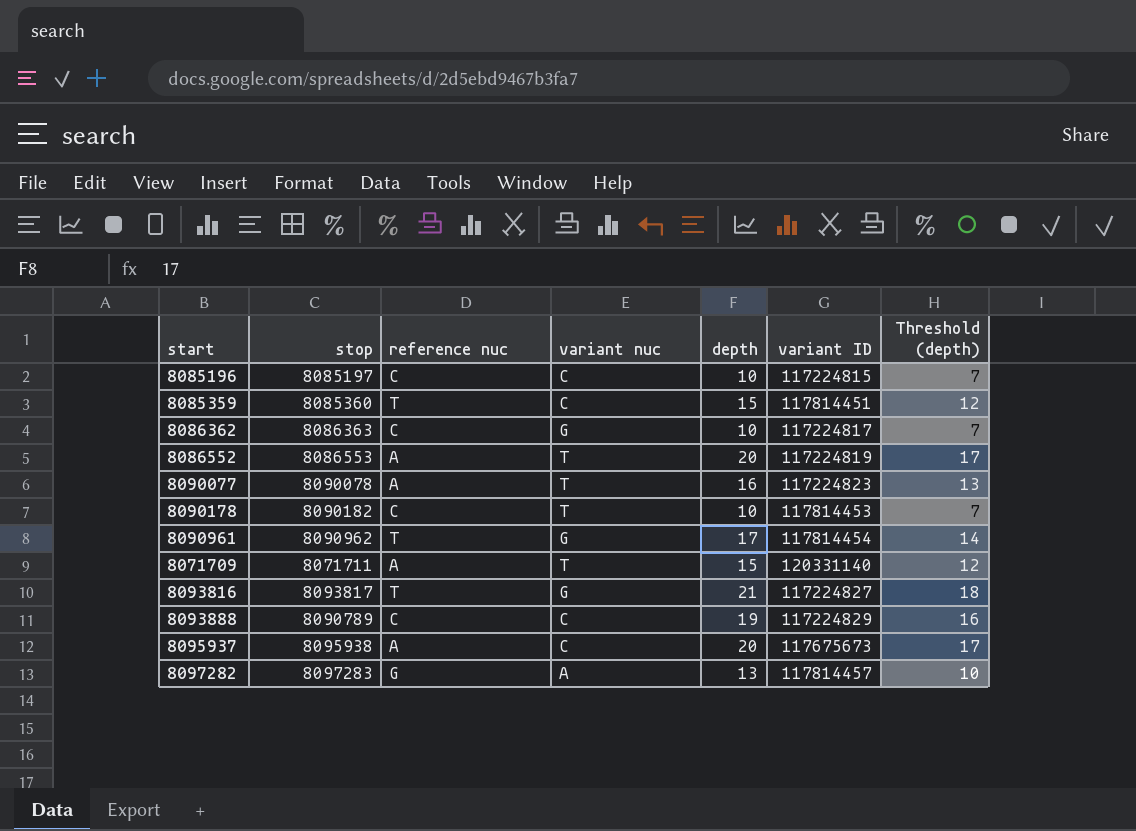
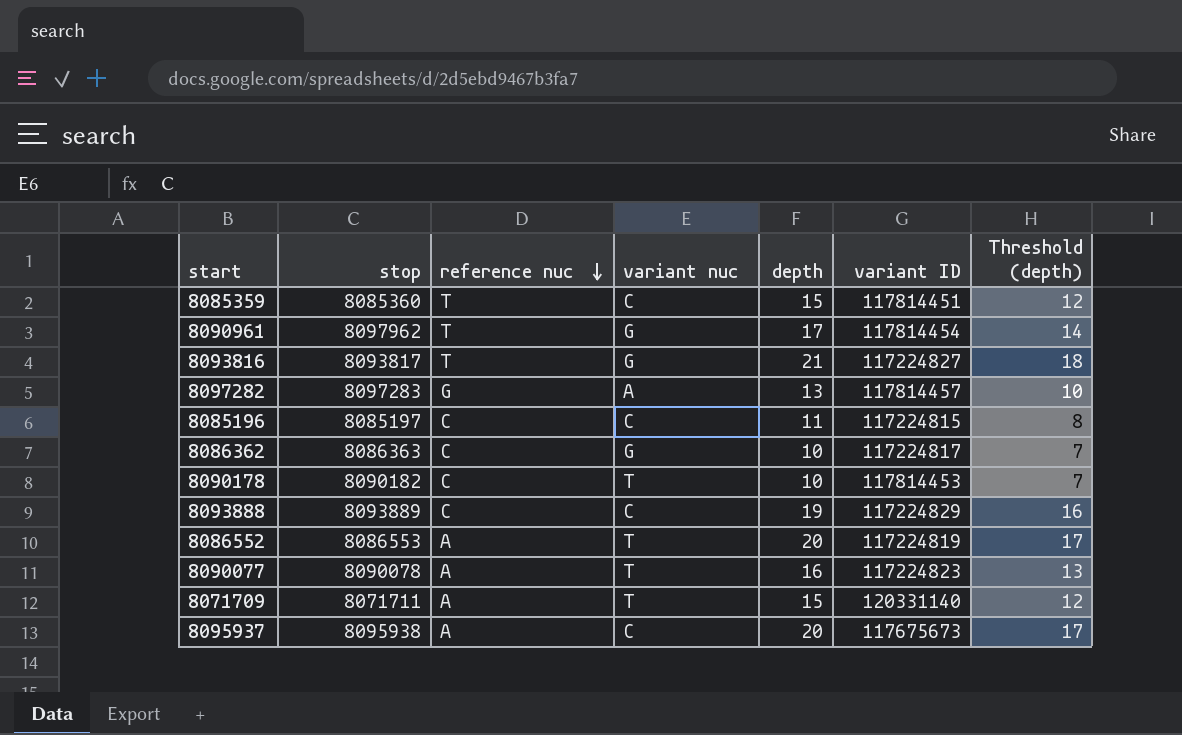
row order: none -> reference nuc descending
8090961 | stop: 8090962 -> 8097962
8085196 | depth: 10 -> 11
8085196 | Threshold (depth): 7 -> 8
8093888 | stop: 8090789 -> 8093889

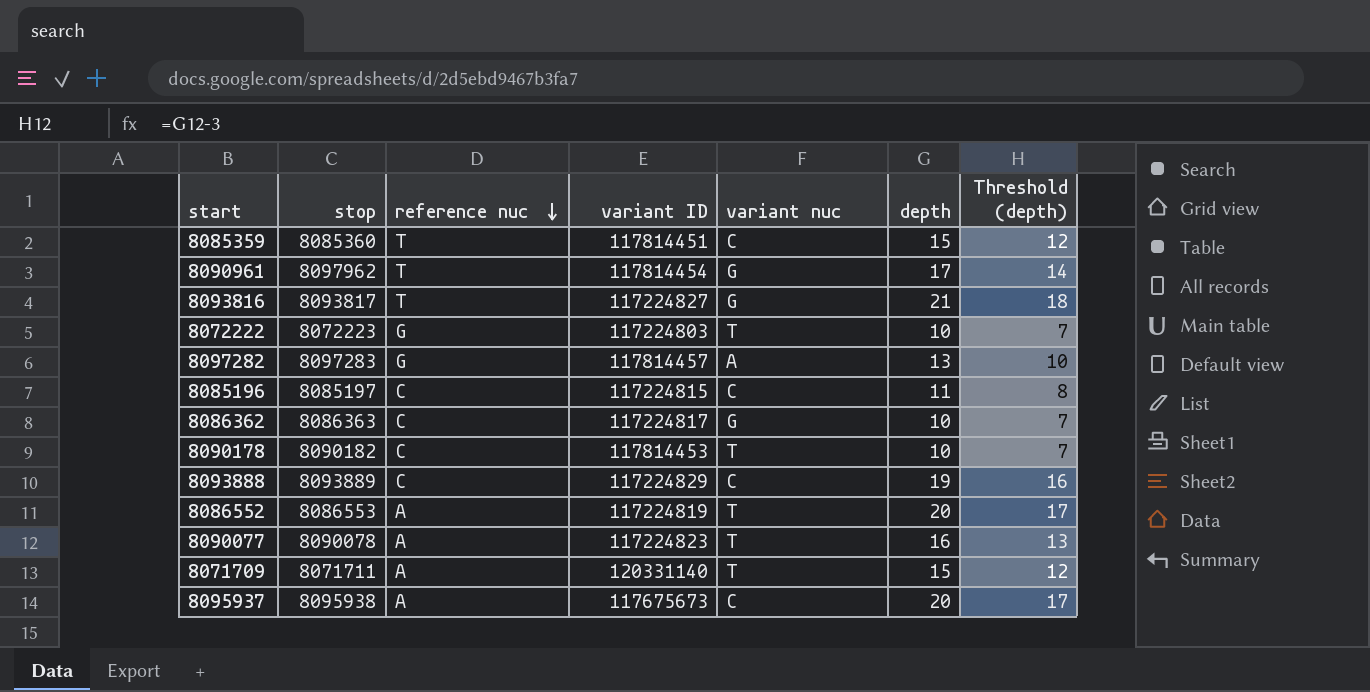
column variant ID | position: 6 -> 4
row 8072222: none -> 8072223 | G | 117224803 | T | 10 | 7

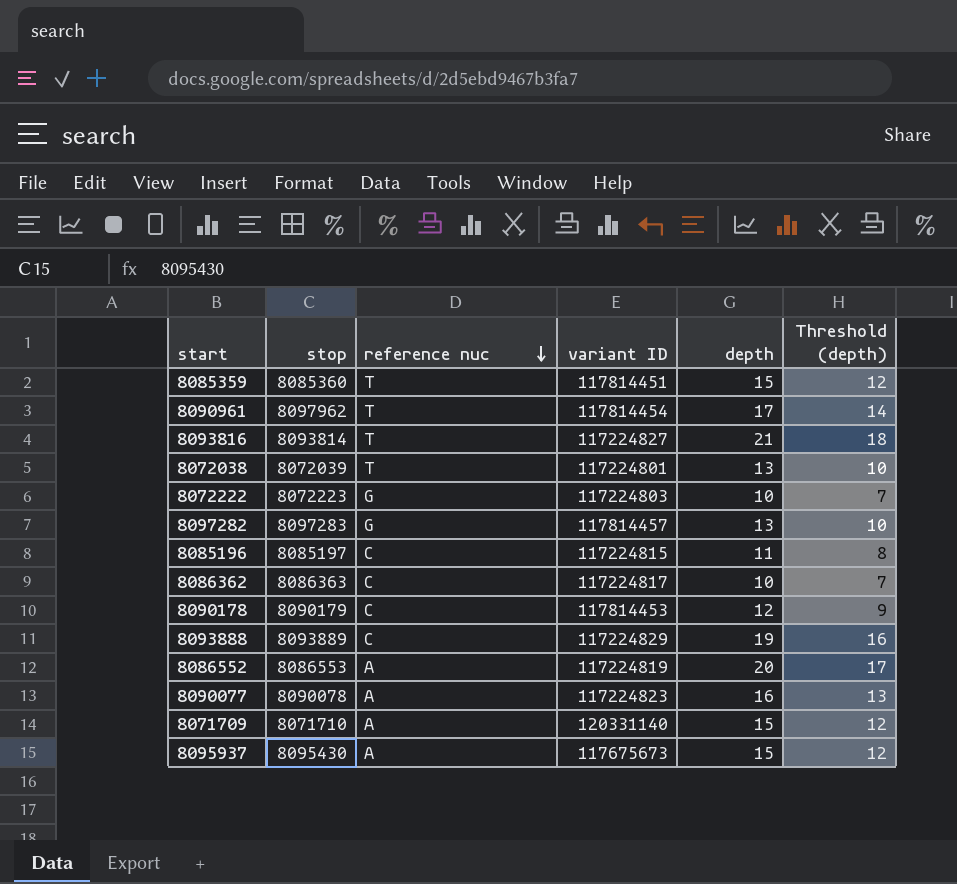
column variant nuc | position: 5 -> none
8093816 | stop: 8093817 -> 8093814
row 8072038: none -> 8072039 | T | 117224801 | 13 | 10
8090178 | stop: 8090182 -> 8090179
8090178 | depth: 10 -> 12
8090178 | Threshold (depth): 7 -> 9
8071709 | stop: 8071711 -> 8071710
8095937 | stop: 8095938 -> 8095430
8095937 | depth: 20 -> 15
8095937 | Threshold (depth): 17 -> 12

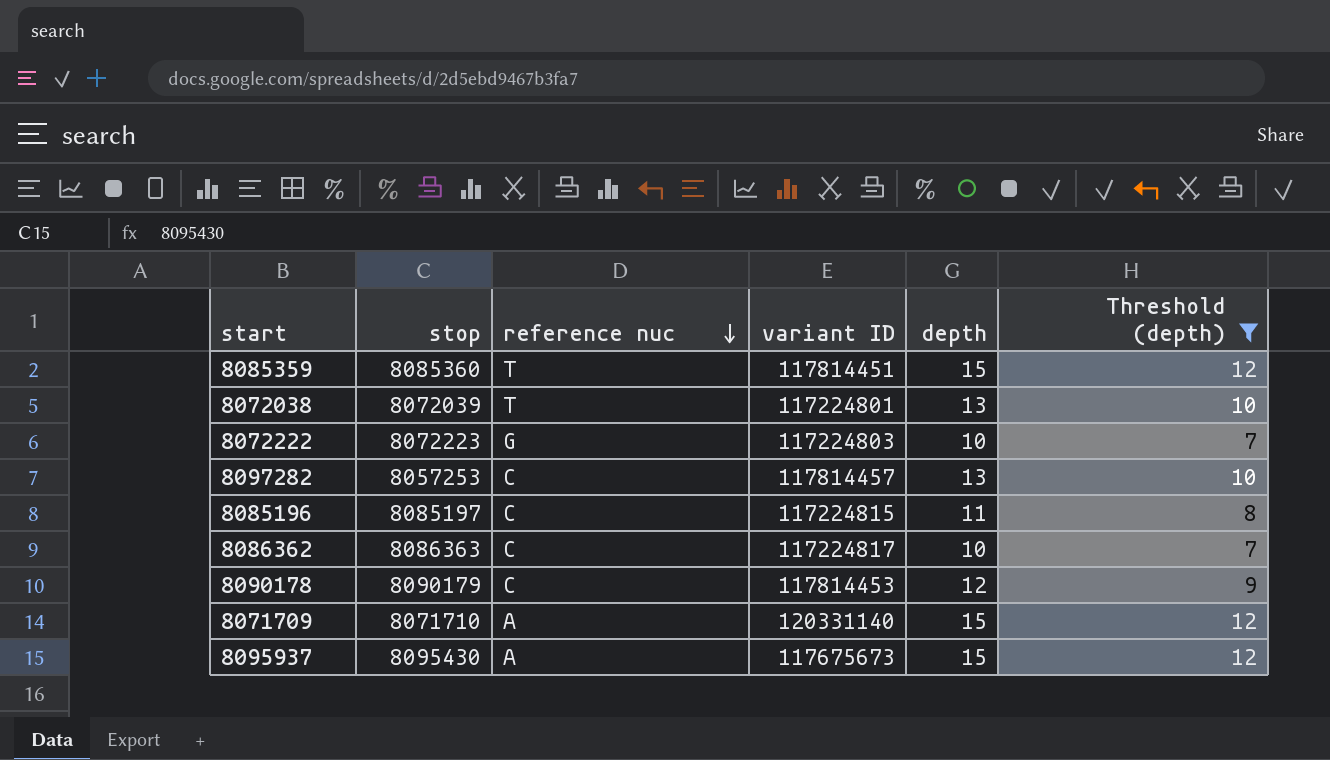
filter: none -> Threshold (depth) <= 12
8097282 | stop: 8097283 -> 8057253
8097282 | reference nuc: G -> C

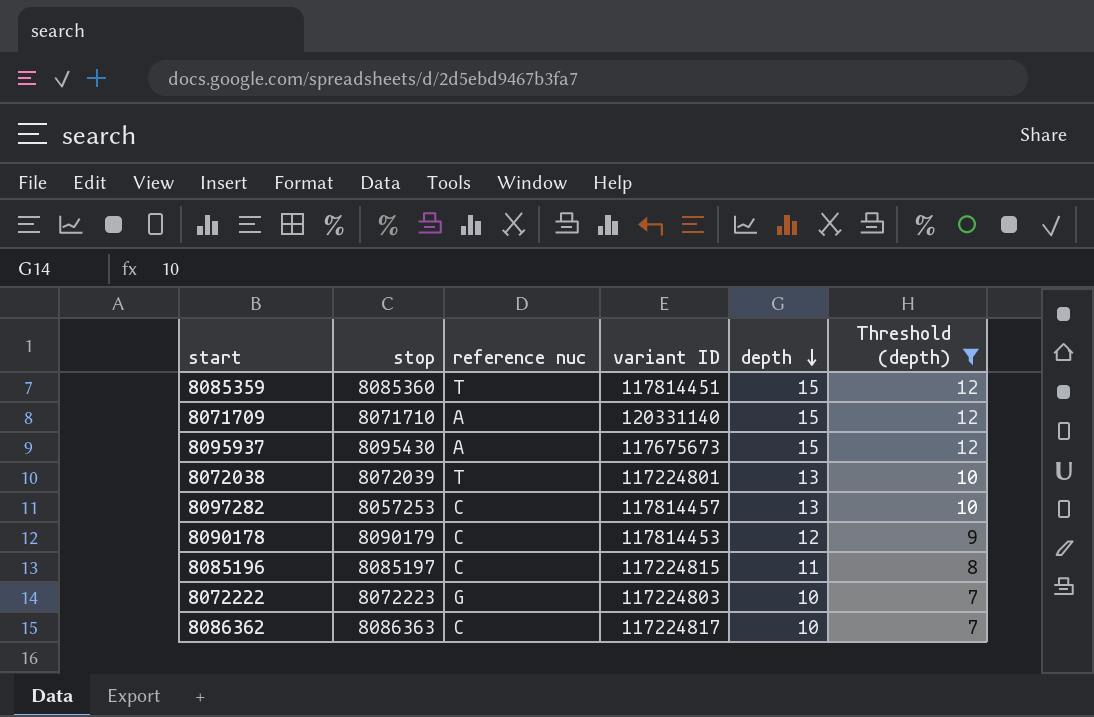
row order: reference nuc descending -> depth descending

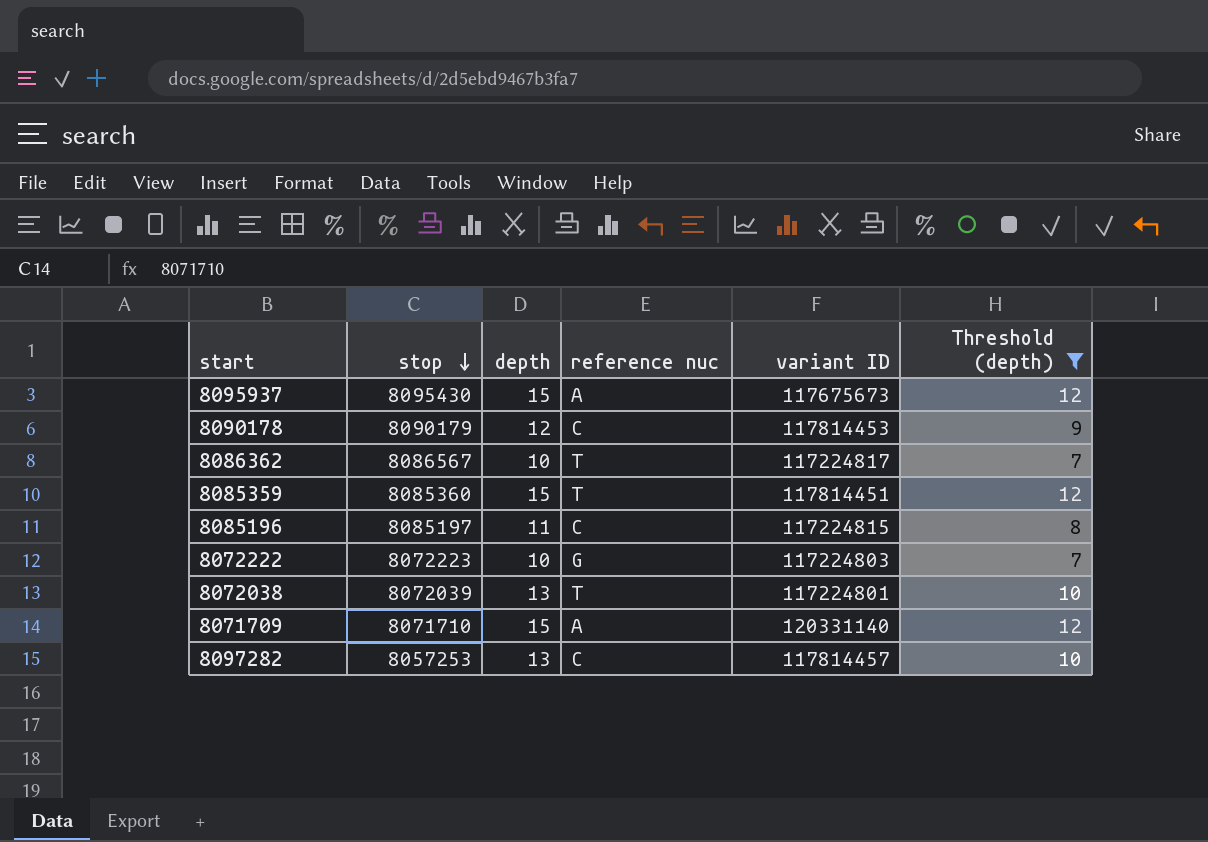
row order: depth descending -> stop descending
column depth | position: 5 -> 3
8086362 | stop: 8086363 -> 8086567
8086362 | reference nuc: C -> T

